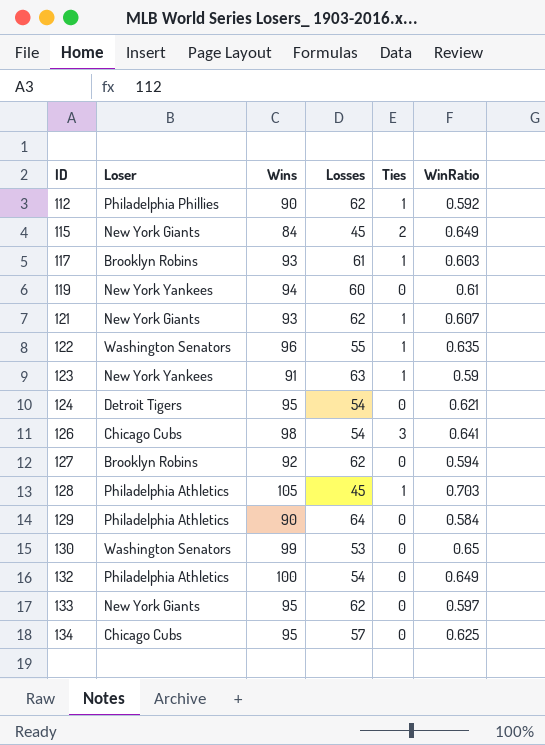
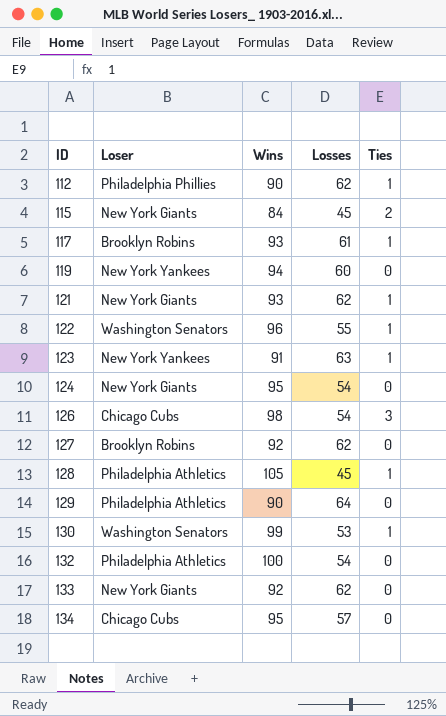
column WinRatio | position: 6 -> none
124 | Loser: Detroit Tigers -> New York Giants
130 | Ties: 0 -> 1
133 | Wins: 95 -> 92

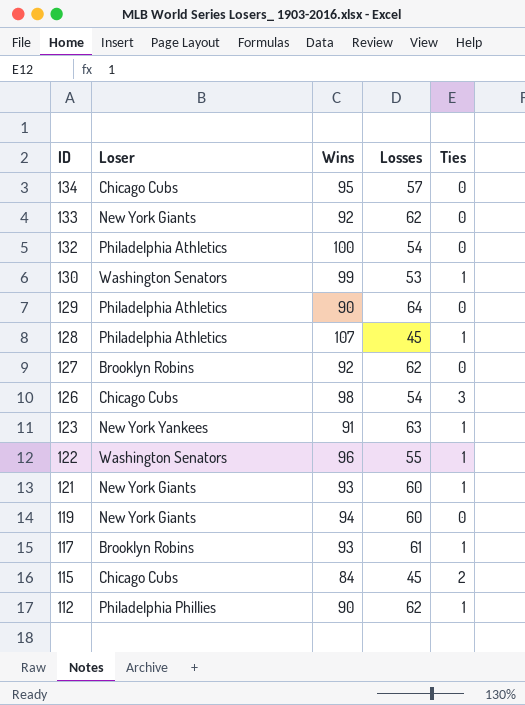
row order: ID ascending -> ID descending
row 124: New York Giants | 95 | 54 | 0 -> none
128 | Wins: 105 -> 107
121 | Losses: 62 -> 60
119 | Loser: New York Yankees -> New York Giants
115 | Loser: New York Giants -> Chicago Cubs

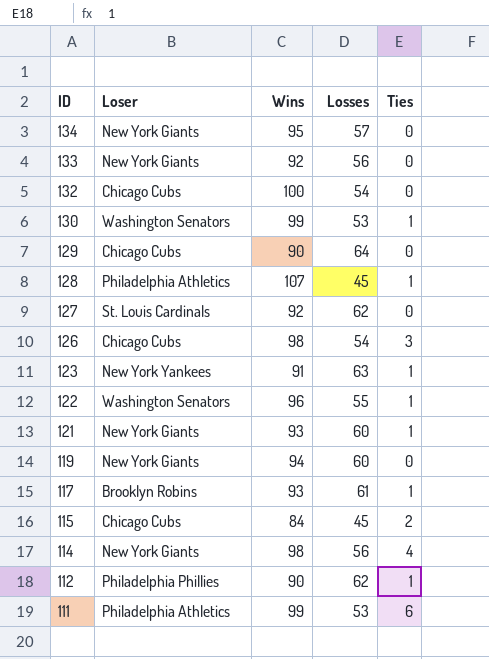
134 | Loser: Chicago Cubs -> New York Giants
133 | Losses: 62 -> 56
132 | Loser: Philadelphia Athletics -> Chicago Cubs
129 | Loser: Philadelphia Athletics -> Chicago Cubs
127 | Loser: Brooklyn Robins -> St. Louis Cardinals
row 114: none -> New York Giants | 98 | 56 | 4
row 111: none -> Philadelphia Athletics | 99 | 53 | 6

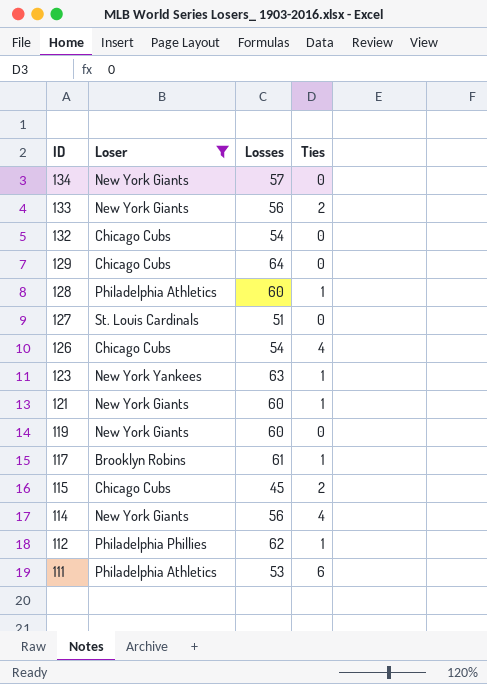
filter: none -> Loser != Washington Senators
column Wins | position: 3 -> none
133 | Ties: 0 -> 2
128 | Losses: 45 -> 60
127 | Losses: 62 -> 51
126 | Ties: 3 -> 4

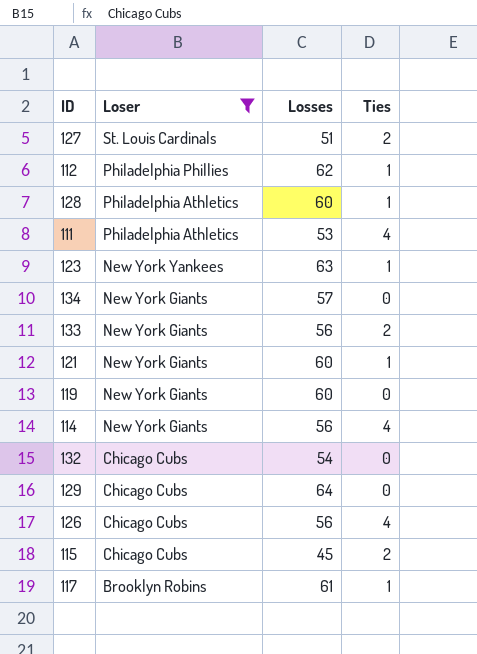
row order: ID descending -> Loser descending
127 | Ties: 0 -> 2
111 | Ties: 6 -> 4
126 | Losses: 54 -> 56

